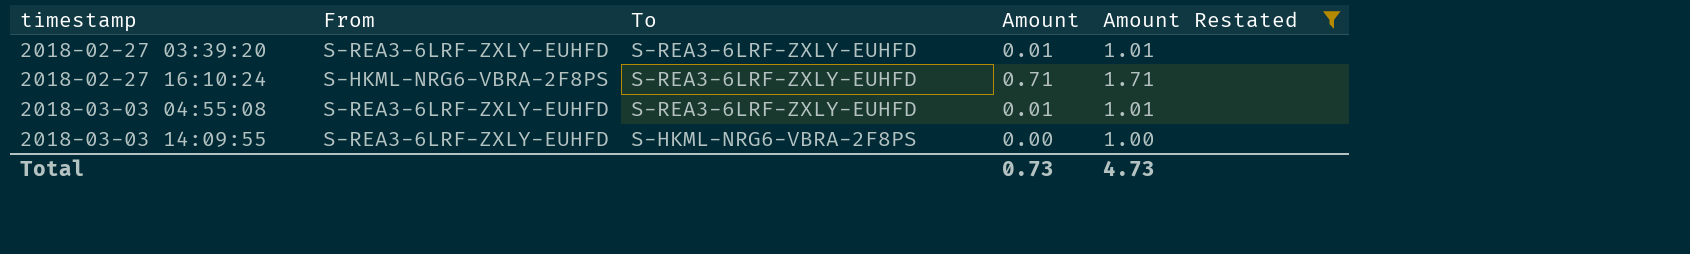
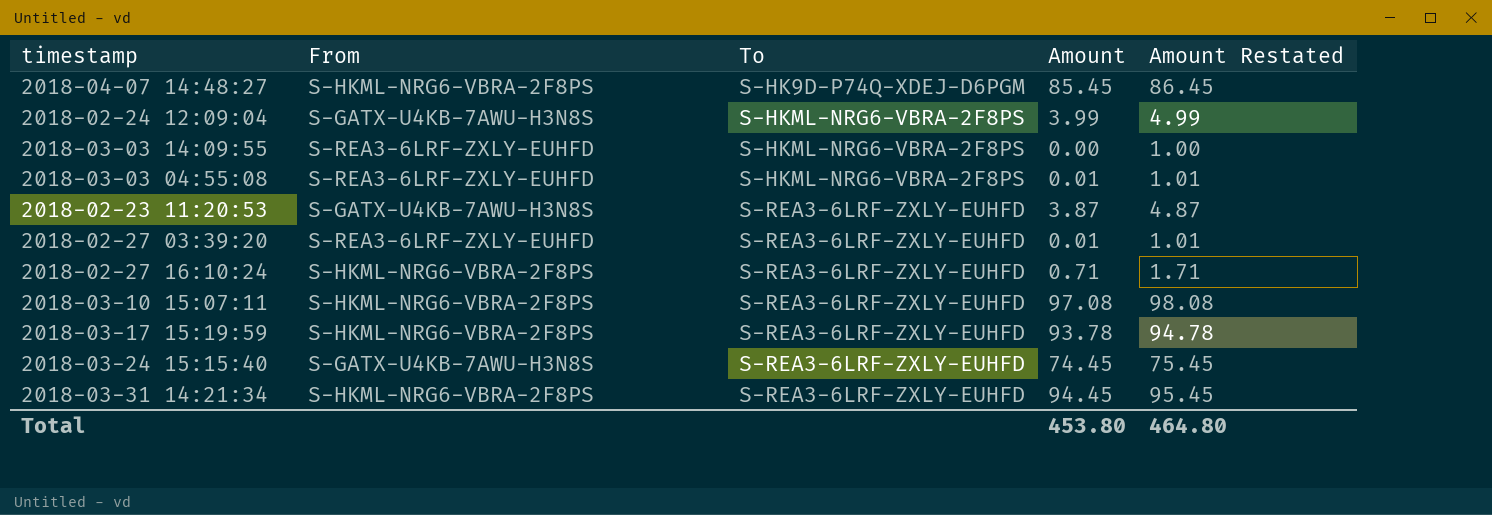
filter: Amount Restated <= 1.71 -> none
row order: timestamp ascending -> To ascending
2018-03-03 04:55:08 | To: S-REA3-6LRF-ZXLY-EUHFD -> S-HKML-NRG6-VBRA-2F8PS
Total | Amount: 0.73 -> 453.80
Total | Amount Restated: 4.73 -> 464.80

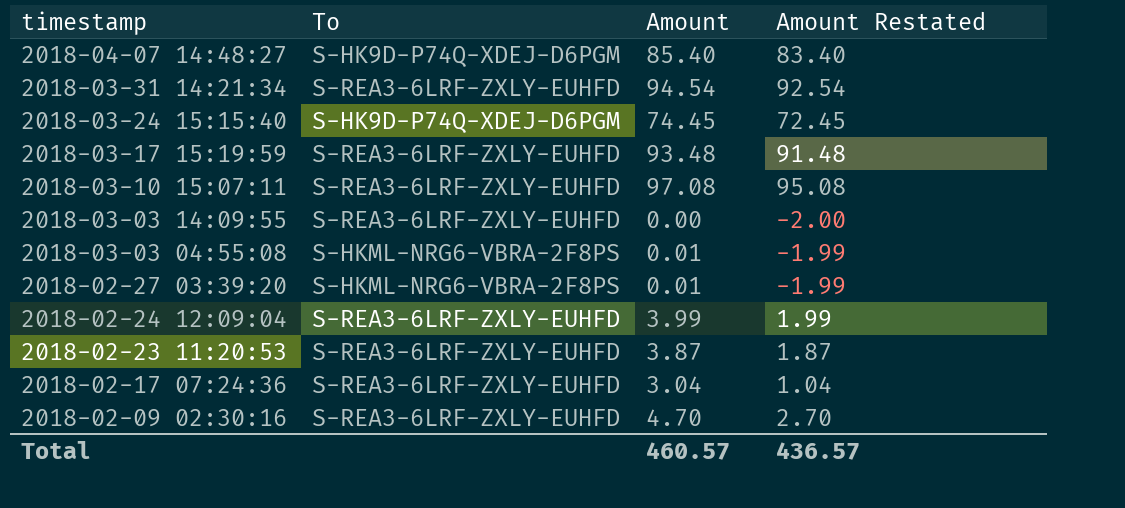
row order: To ascending -> timestamp descending
column From | position: 2 -> none
column Amount Restated | formula: [Amount] + 1 -> [Amount] - 2
row 2018-02-27 16:10:24: S-HKML-NRG6-VBRA-2F8PS | S-REA3-6LRF-ZXLY-EUHFD | 0.71 | 1.71 -> none
2018-04-07 14:48:27 | Amount: 85.45 -> 85.40
2018-03-31 14:21:34 | Amount: 94.45 -> 94.54
2018-03-24 15:15:40 | To: S-REA3-6LRF-ZXLY-EUHFD -> S-HK9D-P74Q-XDEJ-D6PGM
2018-03-17 15:19:59 | Amount: 93.78 -> 93.48
2018-03-03 14:09:55 | To: S-HKML-NRG6-VBRA-2F8PS -> S-REA3-6LRF-ZXLY-EUHFD
2018-02-27 03:39:20 | To: S-REA3-6LRF-ZXLY-EUHFD -> S-HKML-NRG6-VBRA-2F8PS
2018-02-24 12:09:04 | To: S-HKML-NRG6-VBRA-2F8PS -> S-REA3-6LRF-ZXLY-EUHFD
row 2018-02-17 07:24:36: none -> S-REA3-6LRF-ZXLY-EUHFD | 3.04 | 1.04
row 2018-02-09 02:30:16: none -> S-REA3-6LRF-ZXLY-EUHFD | 4.70 | 2.70
Total | Amount: 453.80 -> 460.57
Total | Amount Restated: 464.80 -> 436.57

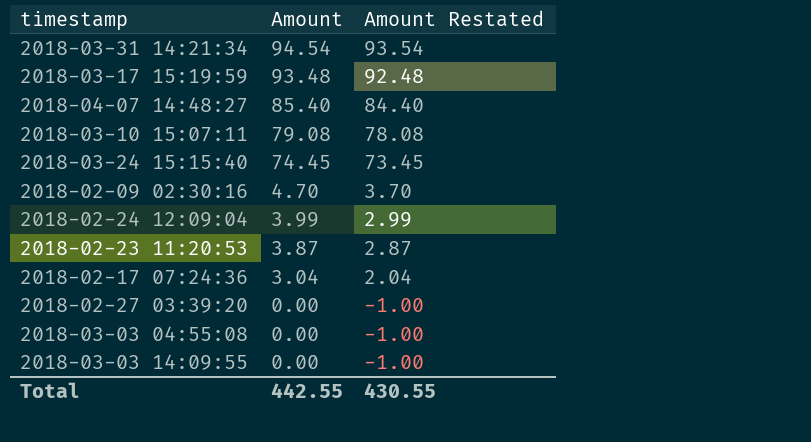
row order: timestamp descending -> Amount descending
column To | position: 2 -> none
column Amount Restated | formula: [Amount] - 2 -> [Amount] - 1
2018-03-10 15:07:11 | Amount: 97.08 -> 79.08
2018-02-27 03:39:20 | Amount: 0.01 -> 0.00
2018-03-03 04:55:08 | Amount: 0.01 -> 0.00
Total | Amount: 460.57 -> 442.55
Total | Amount Restated: 436.57 -> 430.55

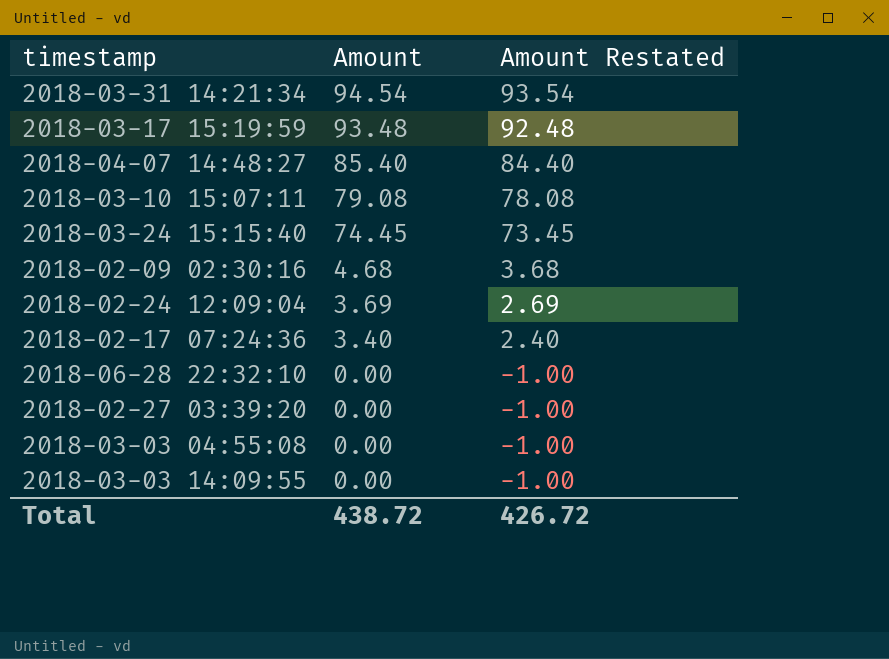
row 2018-02-23 11:20:53: 3.87 | 2.87 -> none
2018-02-09 02:30:16 | Amount: 4.70 -> 4.68
2018-02-09 02:30:16 | Amount Restated: 3.70 -> 3.68
2018-02-24 12:09:04 | Amount: 3.99 -> 3.69
2018-02-24 12:09:04 | Amount Restated: 2.99 -> 2.69
2018-02-17 07:24:36 | Amount: 3.04 -> 3.40
2018-02-17 07:24:36 | Amount Restated: 2.04 -> 2.40
row 2018-06-28 22:32:10: none -> 0.00 | -1.00
Total | Amount: 442.55 -> 438.72
Total | Amount Restated: 430.55 -> 426.72

